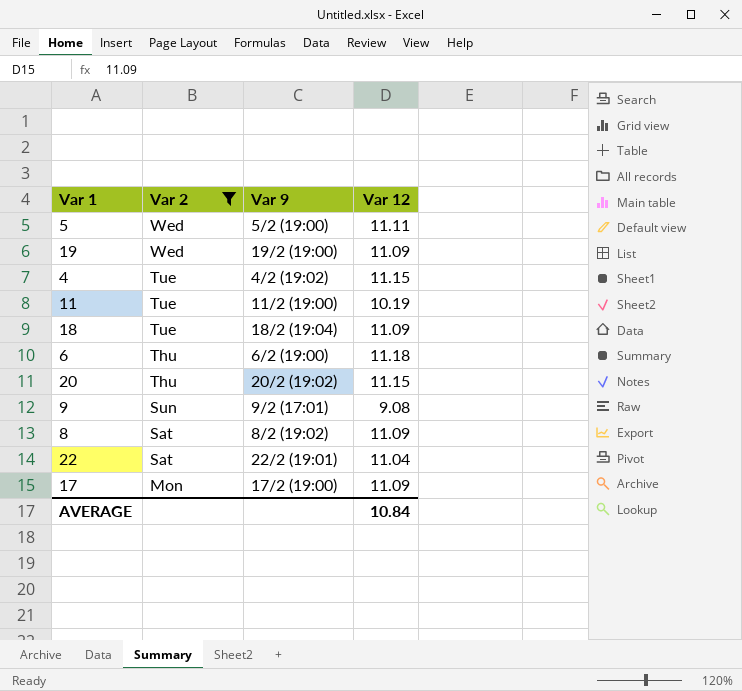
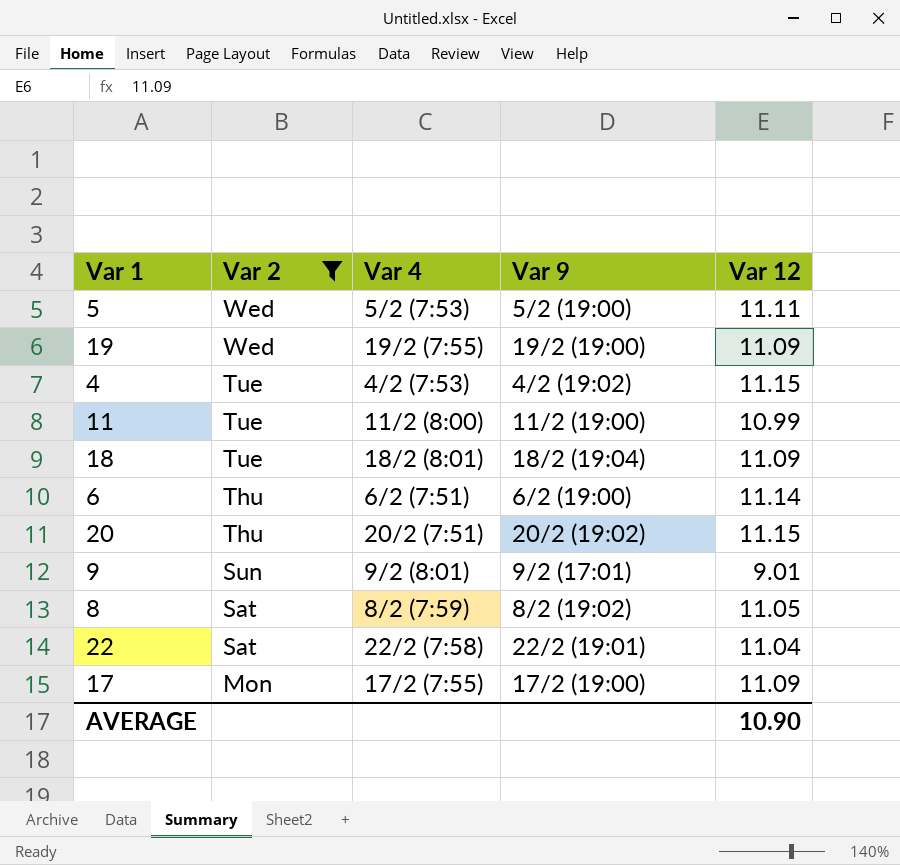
column Var 4 | position: none -> 3
11 | Var 12: 10.19 -> 10.99
6 | Var 12: 11.18 -> 11.14
9 | Var 12: 9.08 -> 9.01
8 | Var 12: 11.09 -> 11.05
AVERAGE | Var 12: 10.84 -> 10.90

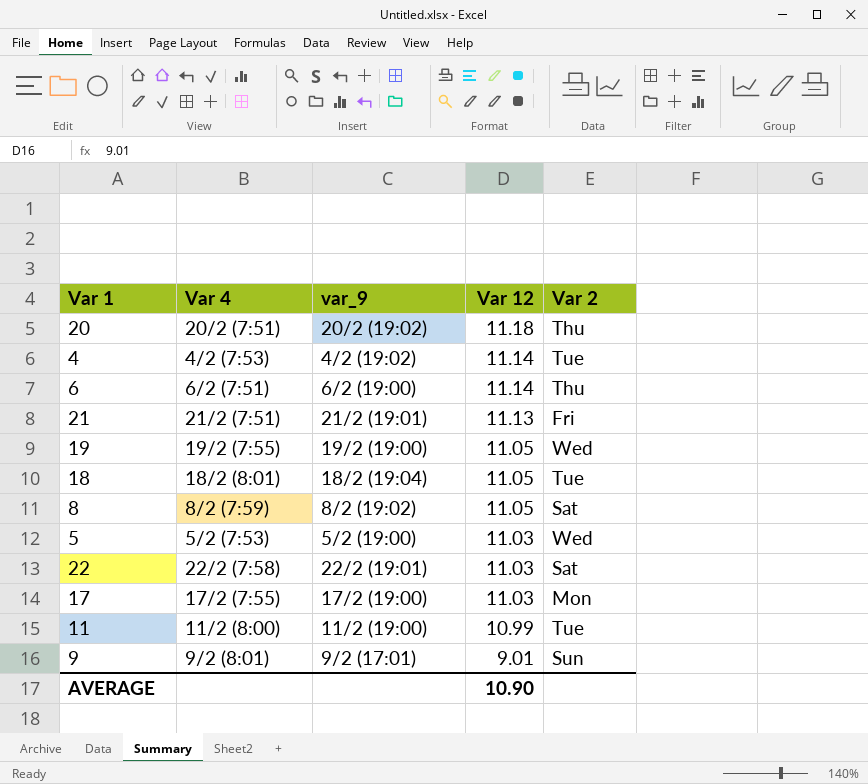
filter: Var 2 != Fri -> none
row order: Var 2 descending -> Var 12 descending
column name: Var 9 -> var_9
column Var 2 | position: 2 -> 5
20 | Var 12: 11.15 -> 11.18
4 | Var 12: 11.15 -> 11.14
19 | Var 12: 11.09 -> 11.05
18 | Var 12: 11.09 -> 11.05
5 | Var 12: 11.11 -> 11.03
22 | Var 12: 11.04 -> 11.03
17 | Var 12: 11.09 -> 11.03

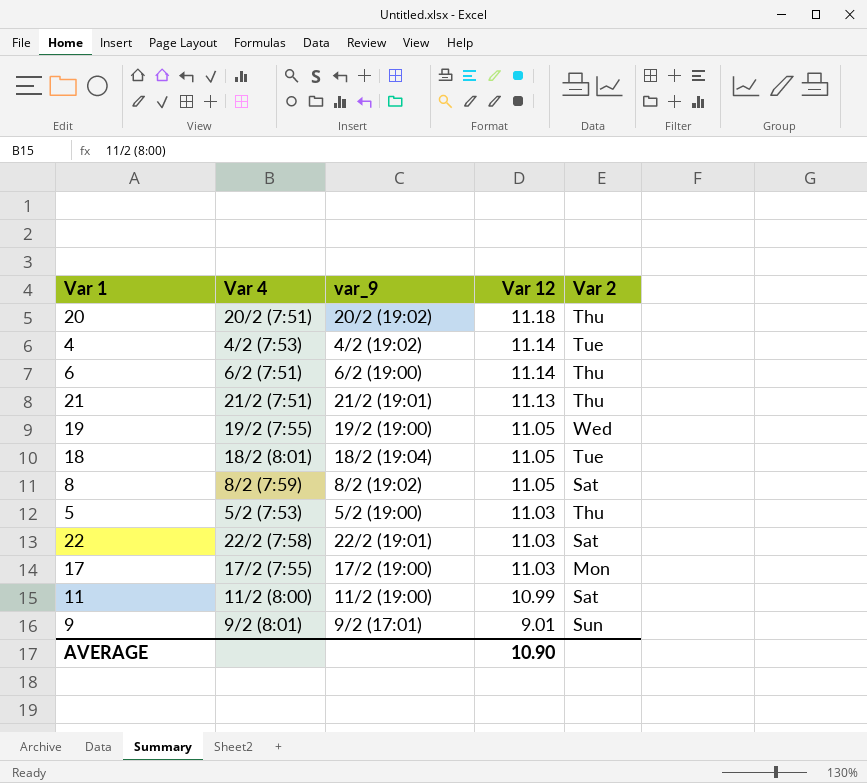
21 | Var 2: Fri -> Thu
5 | Var 2: Wed -> Thu
11 | Var 2: Tue -> Sat

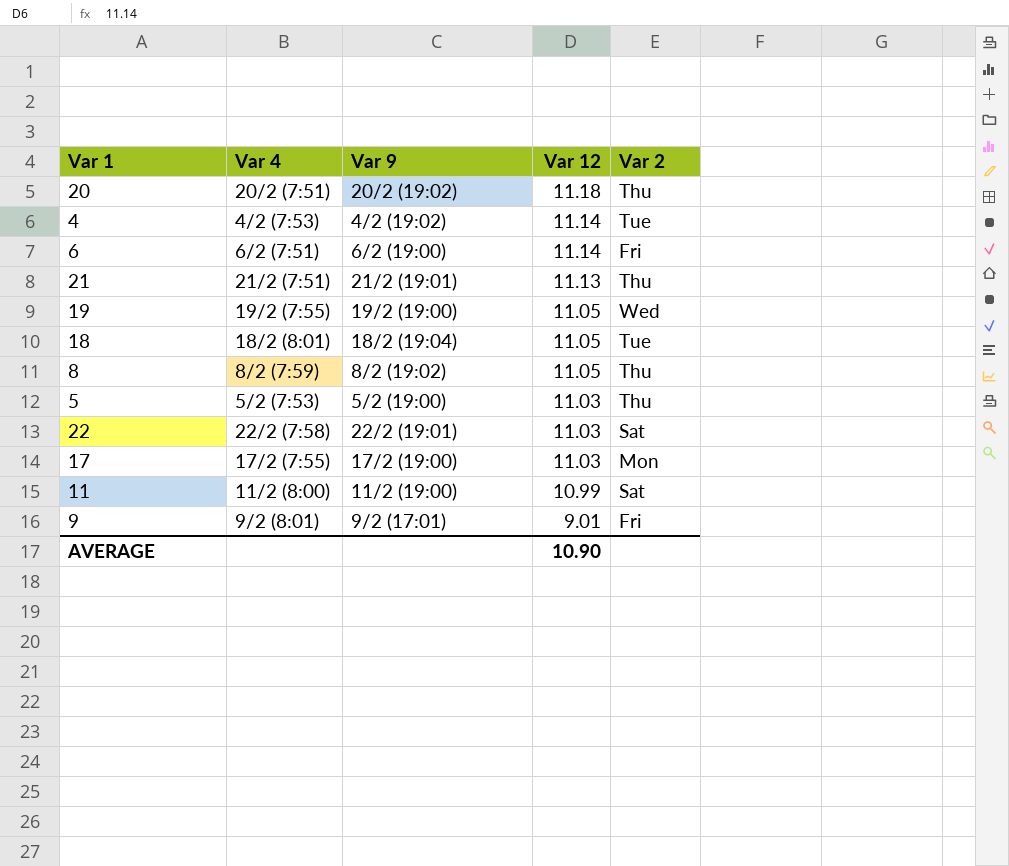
column name: var_9 -> Var 9
6 | Var 2: Thu -> Fri
8 | Var 2: Sat -> Thu
9 | Var 2: Sun -> Fri

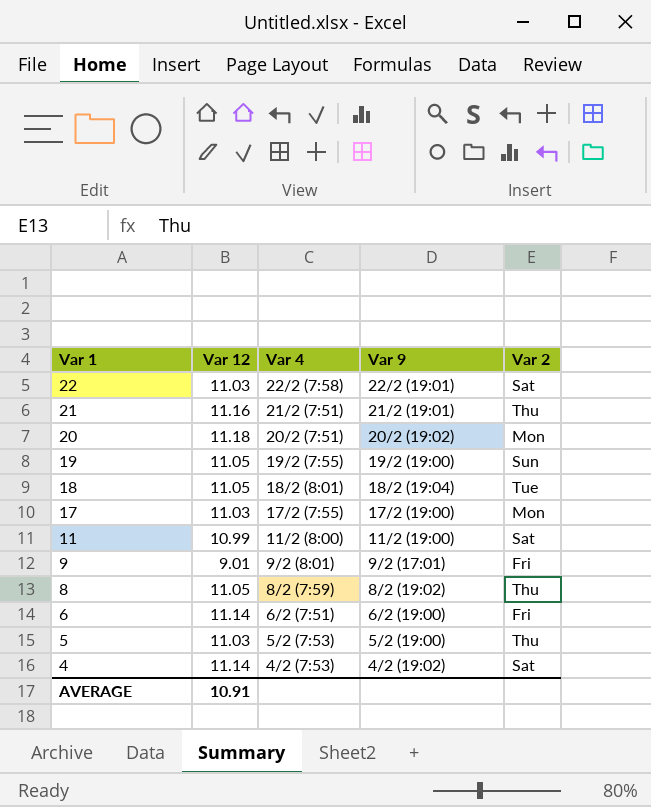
row order: Var 12 descending -> Var 1 descending
column Var 12 | position: 4 -> 2
21 | Var 12: 11.13 -> 11.16
20 | Var 2: Thu -> Mon
19 | Var 2: Wed -> Sun
4 | Var 2: Tue -> Sat
AVERAGE | Var 12: 10.90 -> 10.91

